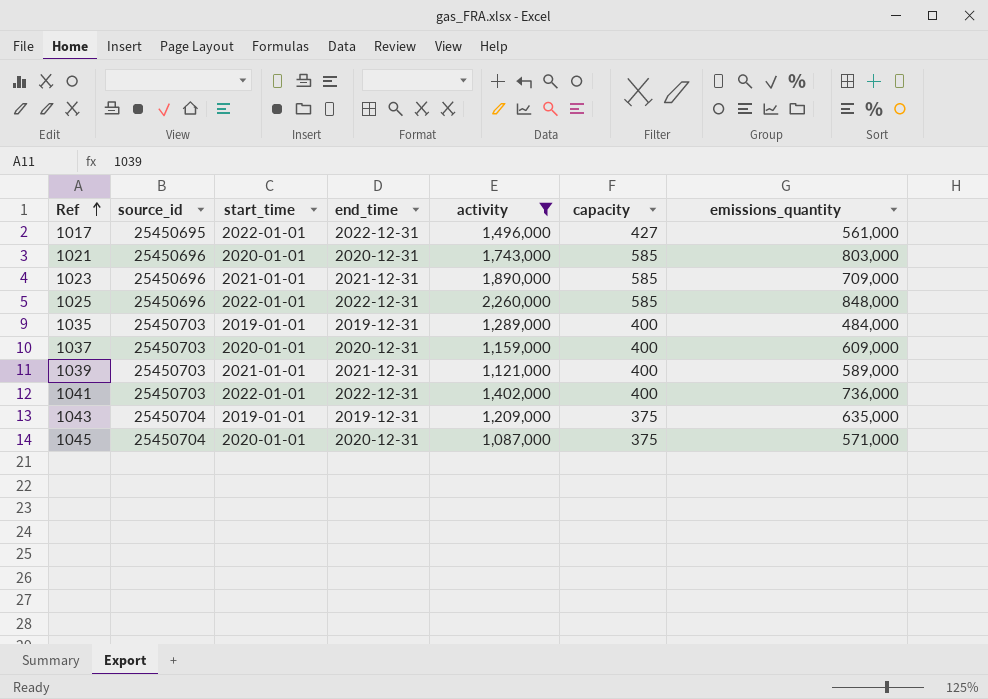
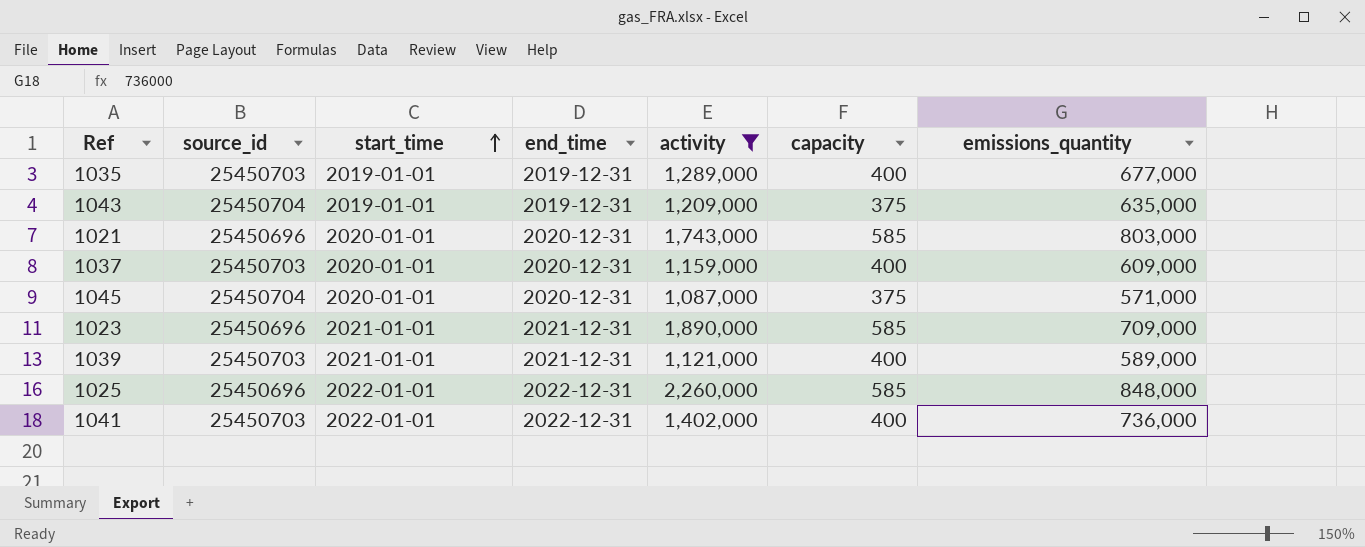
row order: Ref ascending -> start_time ascending
row 1017: 25450695 | 2022-01-01 | 2022-12-31 | 1,496,000 | 427 | 561,000 -> none
1035 | emissions_quantity: 484,000 -> 677,000

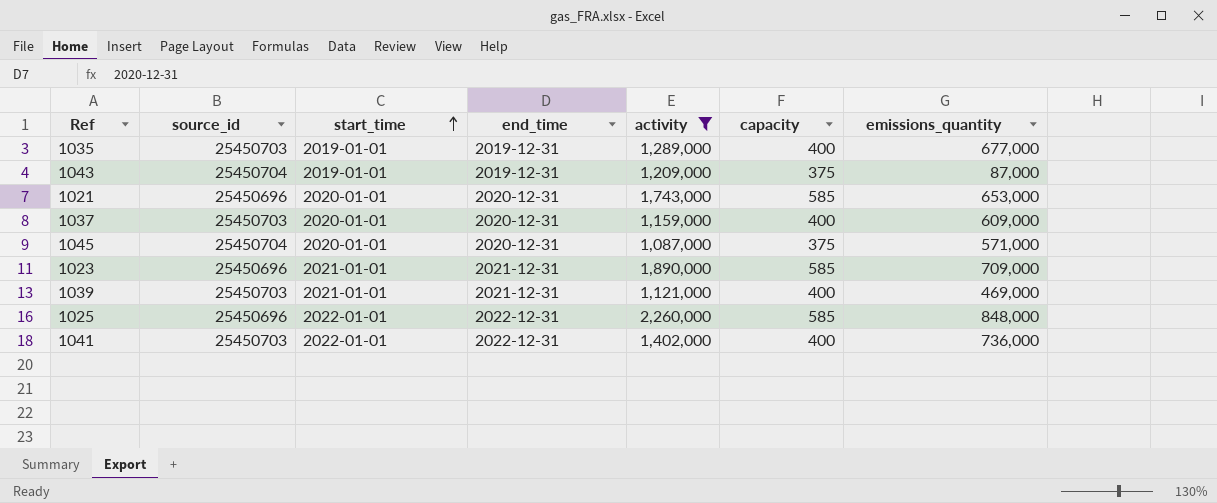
1043 | emissions_quantity: 635,000 -> 87,000
1021 | emissions_quantity: 803,000 -> 653,000
1039 | emissions_quantity: 589,000 -> 469,000

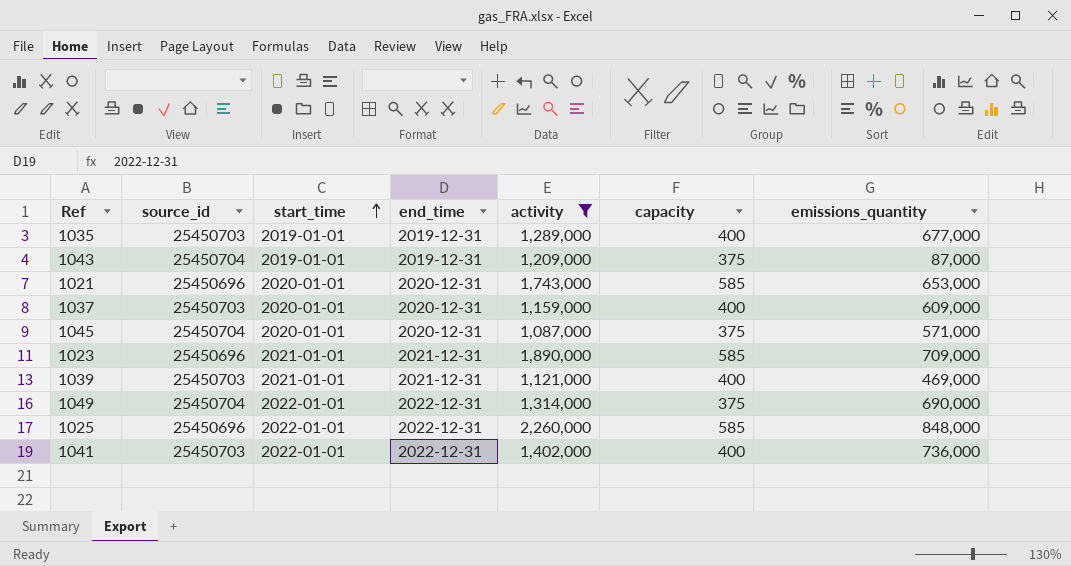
row 1049: none -> 25450704 | 2022-01-01 | 2022-12-31 | 1,314,000 | 375 | 690,000

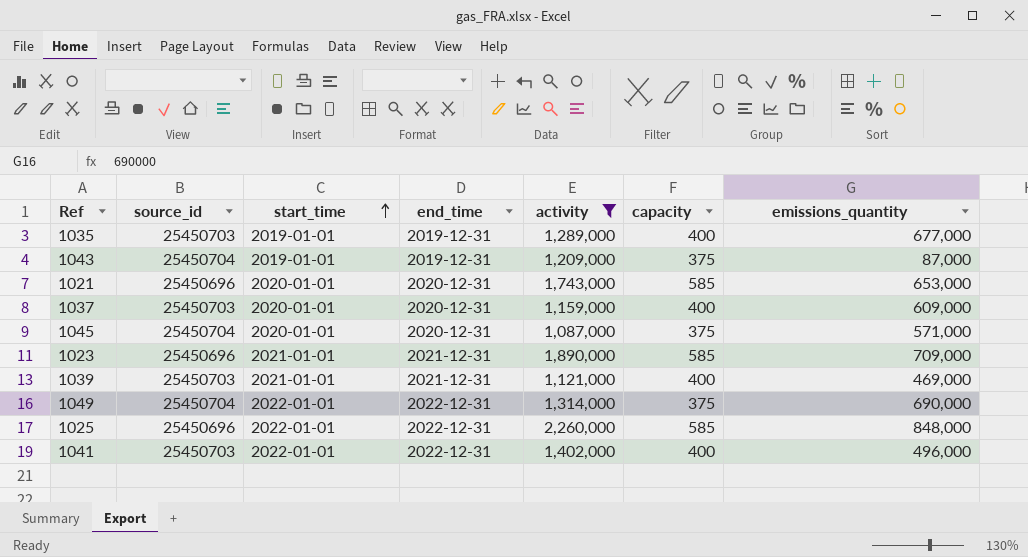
1041 | emissions_quantity: 736,000 -> 496,000

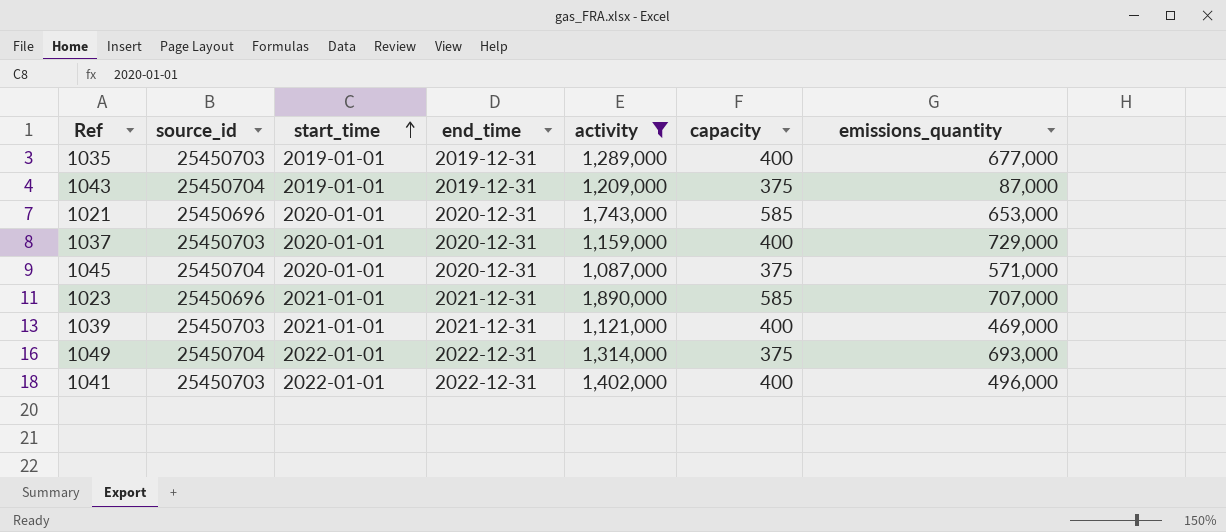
row 1025: 25450696 | 2022-01-01 | 2022-12-31 | 2,260,000 | 585 | 848,000 -> none
1037 | emissions_quantity: 609,000 -> 729,000
1023 | emissions_quantity: 709,000 -> 707,000
1049 | emissions_quantity: 690,000 -> 693,000

